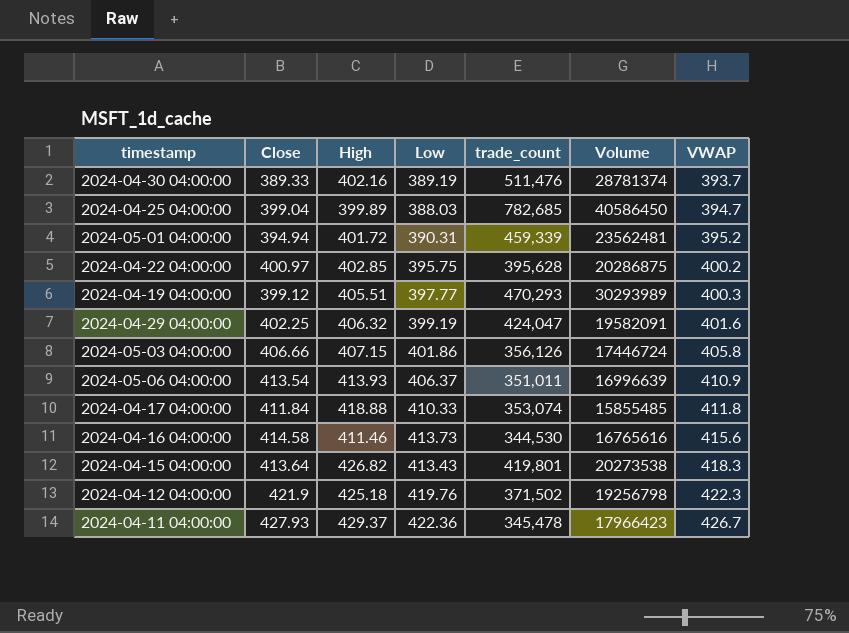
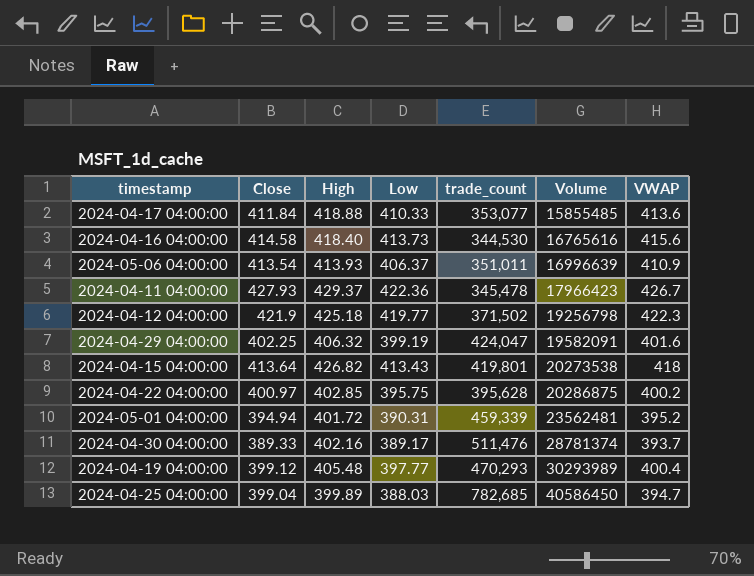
row order: VWAP ascending -> Volume ascending
row 2024-05-03 04:00:00: 406.66 | 407.15 | 401.86 | 356,126 | 17446724 | 405.8 -> none
2024-04-17 04:00:00 | trade_count: 353,074 -> 353,077
2024-04-17 04:00:00 | VWAP: 411.8 -> 413.6
2024-04-16 04:00:00 | High: 411.46 -> 418.40
2024-04-12 04:00:00 | Low: 419.76 -> 419.77
2024-04-15 04:00:00 | VWAP: 418.3 -> 418
2024-04-30 04:00:00 | Low: 389.19 -> 389.17
2024-04-19 04:00:00 | High: 405.51 -> 405.48
2024-04-19 04:00:00 | VWAP: 400.3 -> 400.4

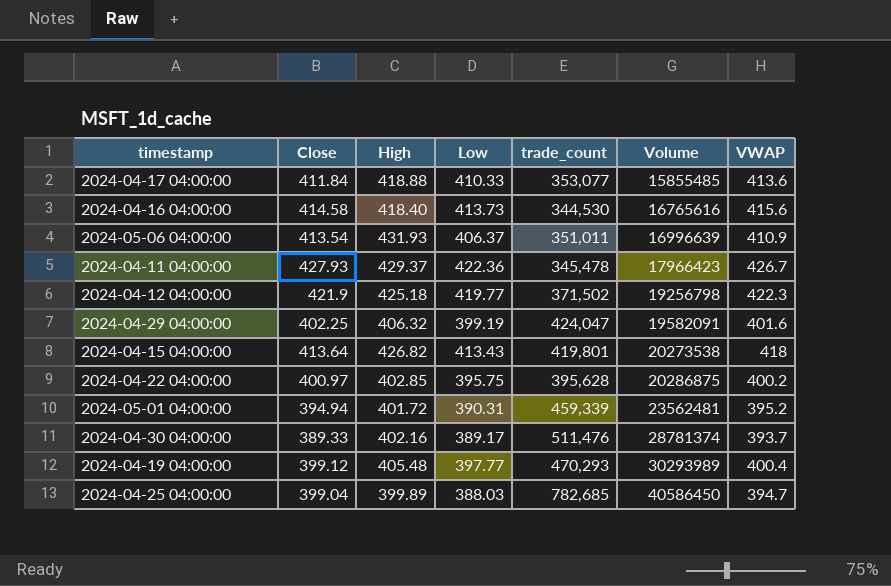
2024-05-06 04:00:00 | High: 413.93 -> 431.93

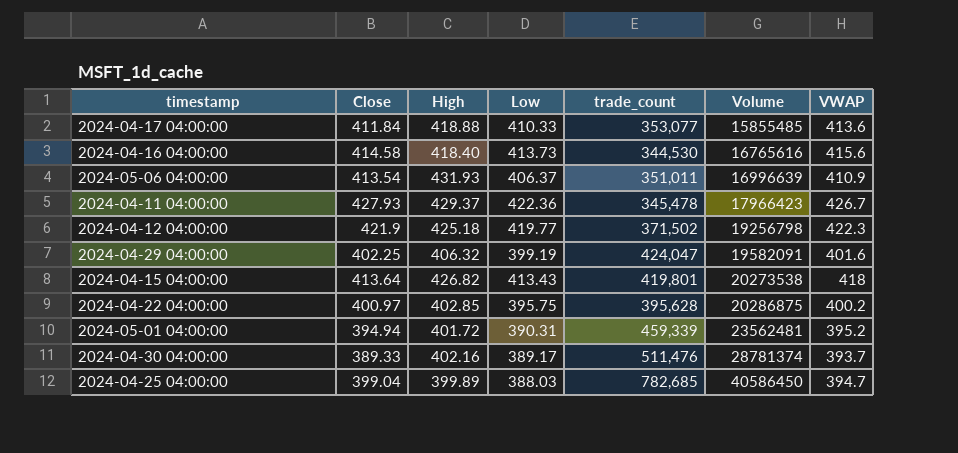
row 2024-04-19 04:00:00: 399.12 | 405.48 | 397.77 | 470,293 | 30293989 | 400.4 -> none

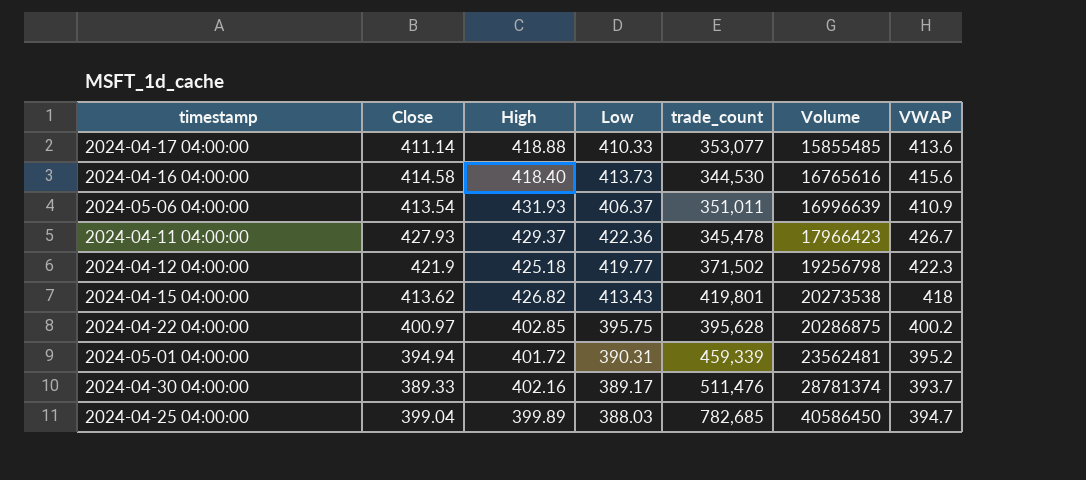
row 2024-04-29 04:00:00: 402.25 | 406.32 | 399.19 | 424,047 | 19582091 | 401.6 -> none
2024-04-17 04:00:00 | Close: 411.84 -> 411.14
2024-04-15 04:00:00 | Close: 413.64 -> 413.62

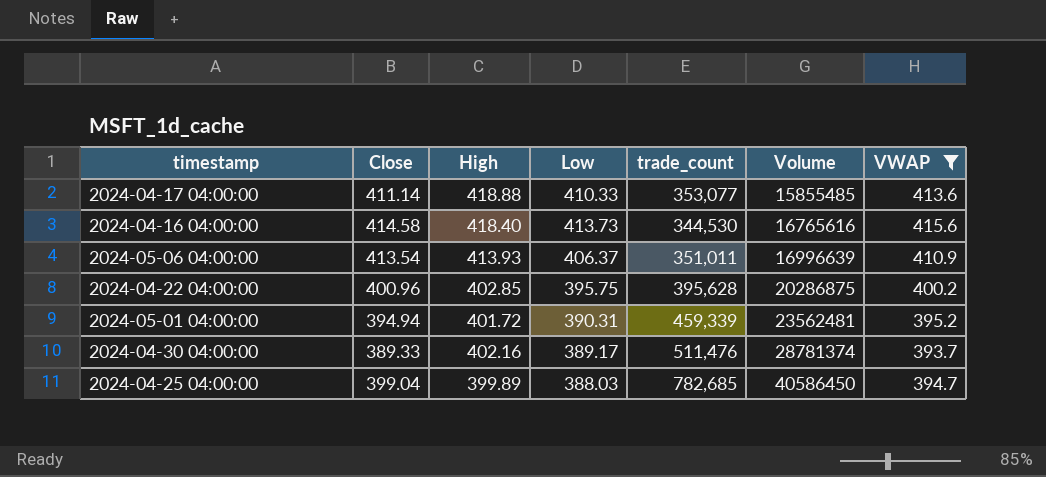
filter: none -> VWAP <= 415.6
2024-05-06 04:00:00 | High: 431.93 -> 413.93
2024-04-22 04:00:00 | Close: 400.97 -> 400.96

